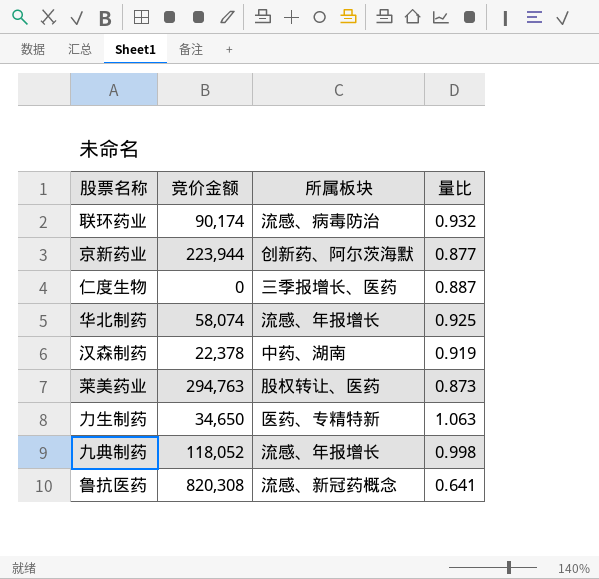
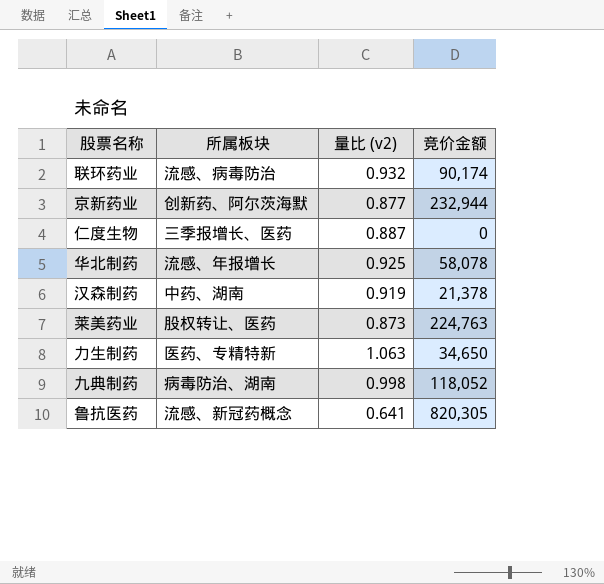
column name: 量比 -> 量比 (v2)
column 竞价金额 | position: 2 -> 4
京新药业 | 竞价金额: 223,944 -> 232,944
华北制药 | 竞价金额: 58,074 -> 58,078
汉森制药 | 竞价金额: 22,378 -> 21,378
莱美药业 | 竞价金额: 294,763 -> 224,763
九典制药 | 所属板块: 流感、年报增长 -> 病毒防治、湖南
鲁抗医药 | 竞价金额: 820,308 -> 820,305

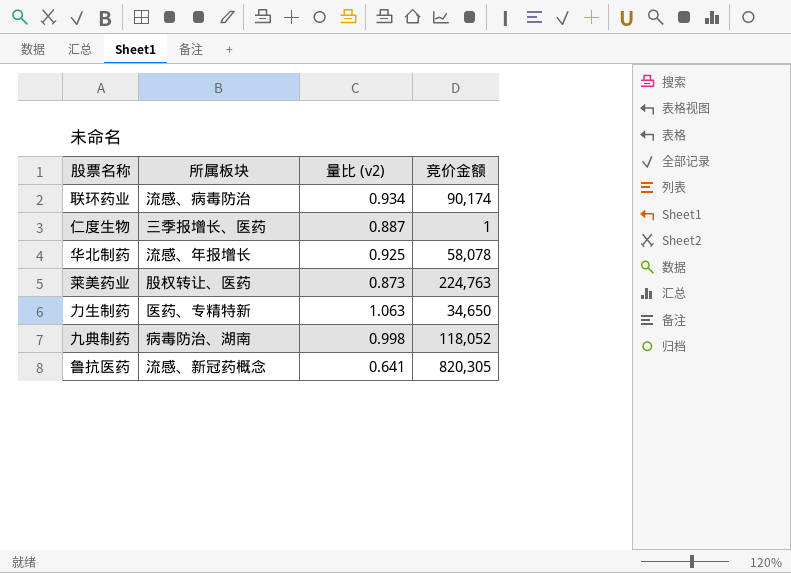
row 京新药业: 创新药、阿尔茨海默 | 0.877 | 232,944 -> none
row 汉森制药: 中药、湖南 | 0.919 | 21,378 -> none
联环药业 | 量比 (v2): 0.932 -> 0.934
仁度生物 | 竞价金额: 0 -> 1

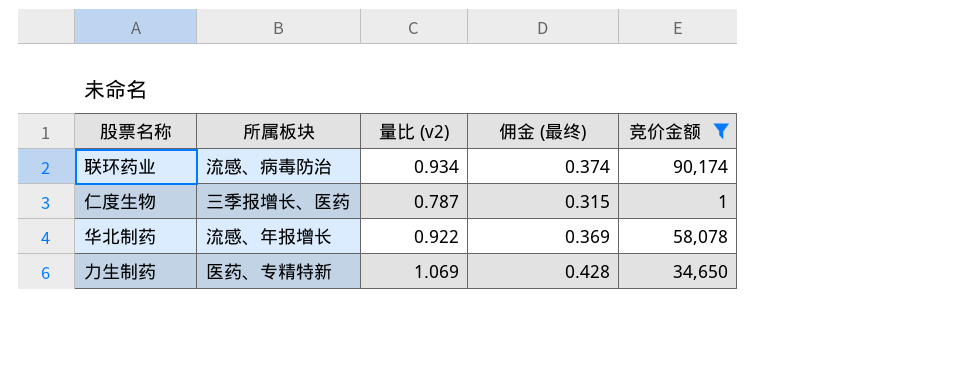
filter: none -> 竞价金额 <= 90,174
column 佣金 (最终) | formula: none -> [量比 (v2)] * 0.4
仁度生物 | 量比 (v2): 0.887 -> 0.787
华北制药 | 量比 (v2): 0.925 -> 0.922
力生制药 | 量比 (v2): 1.063 -> 1.069

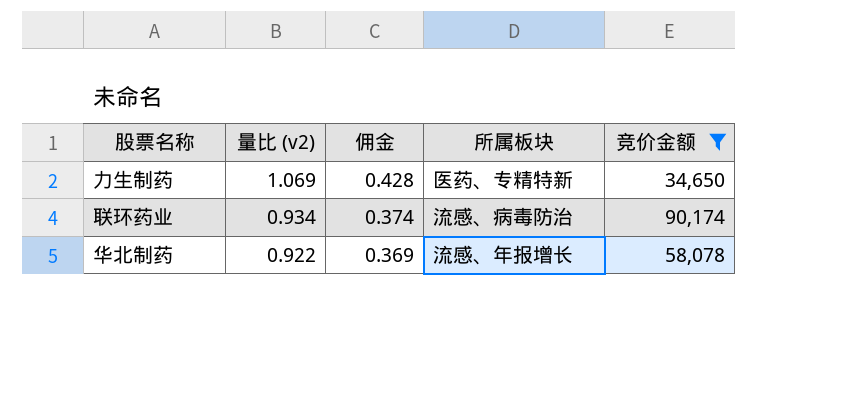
row order: none -> 量比 (v2) descending
column name: 佣金 (最终) -> 佣金
column 所属板块 | position: 2 -> 4
row 仁度生物: 三季报增长、医药 | 0.787 | 0.315 | 1 -> none

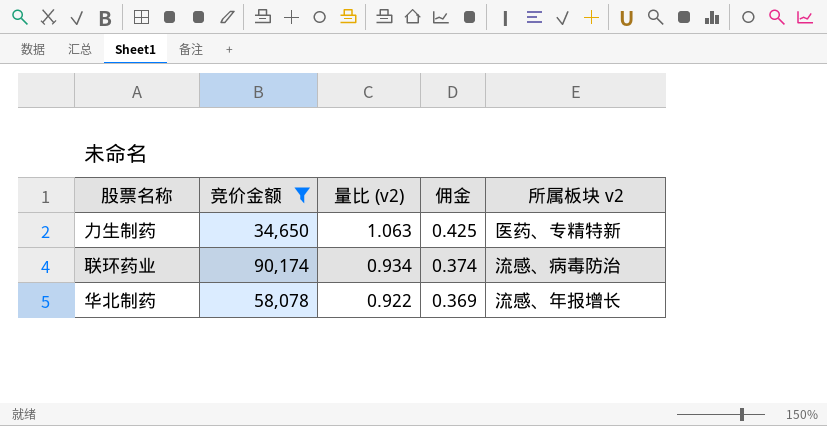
column 竞价金额 | position: 5 -> 2
column name: 所属板块 -> 所属板块 v2
力生制药 | 量比 (v2): 1.069 -> 1.063
力生制药 | 佣金: 0.428 -> 0.425

